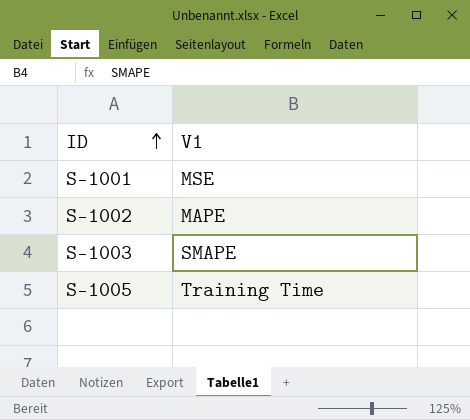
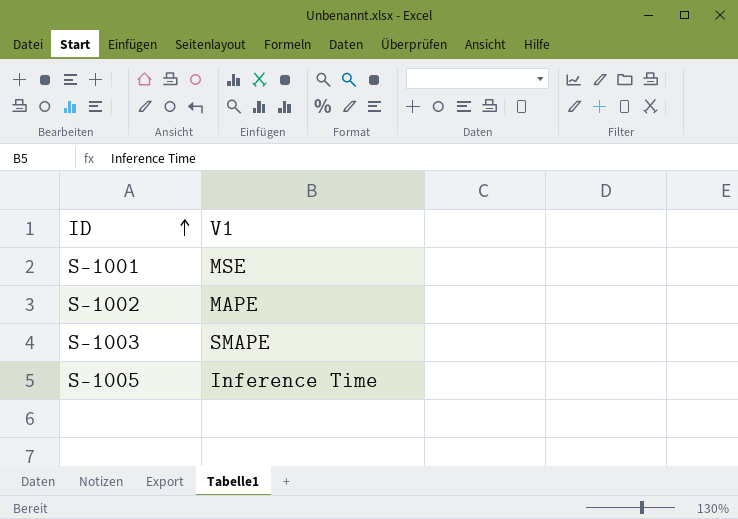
S-1005 | V1: Training Time -> Inference Time

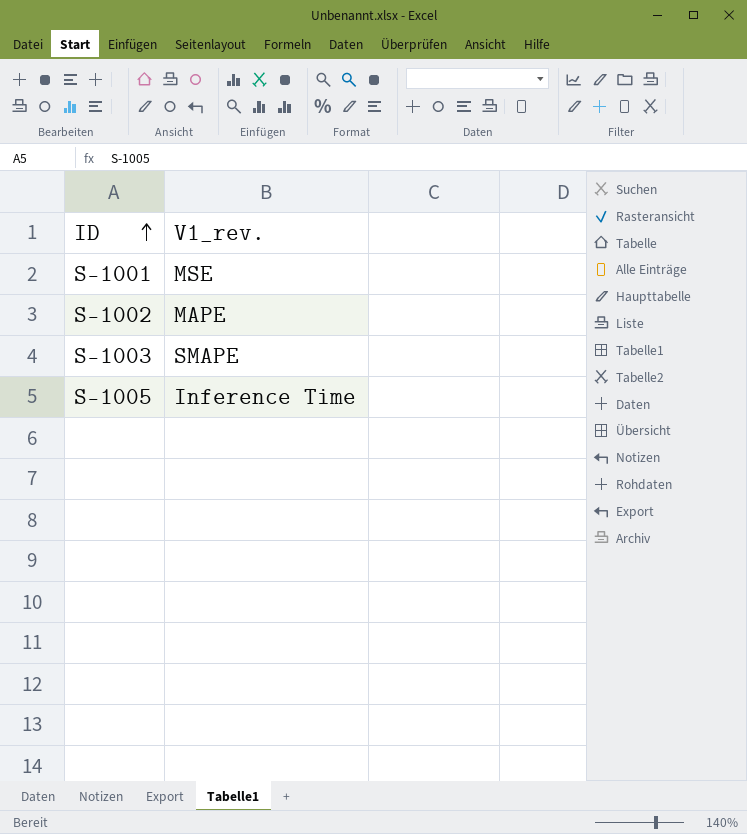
column name: V1 -> V1_rev.

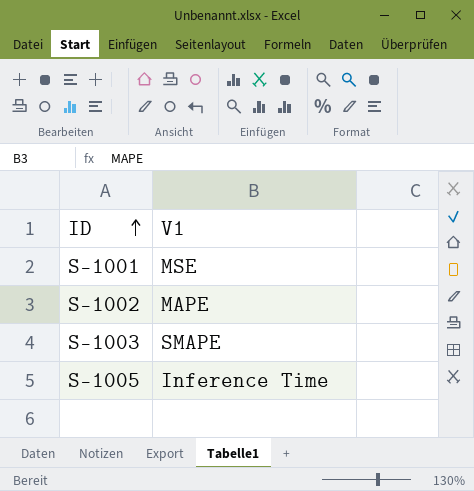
column name: V1_rev. -> V1

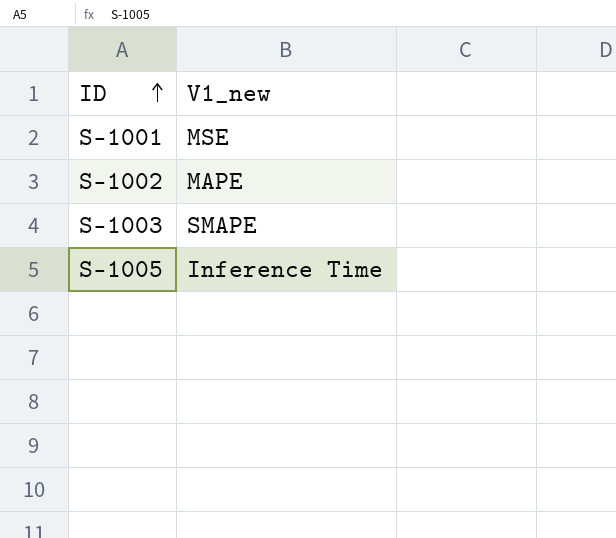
column name: V1 -> V1_new

